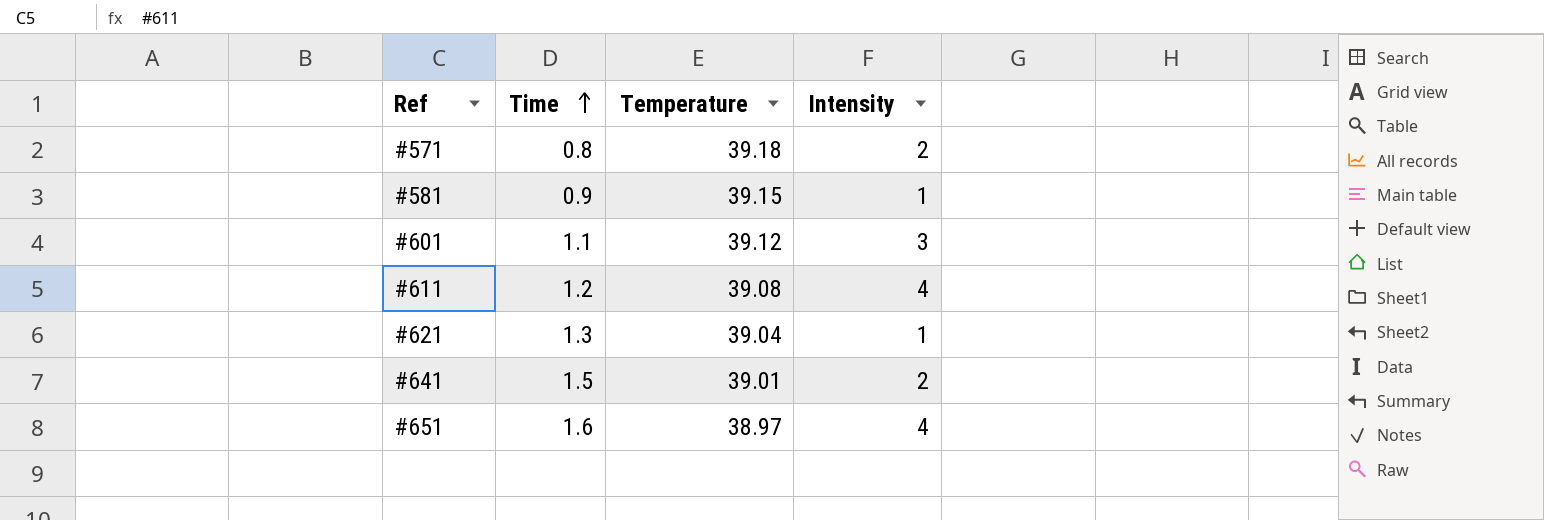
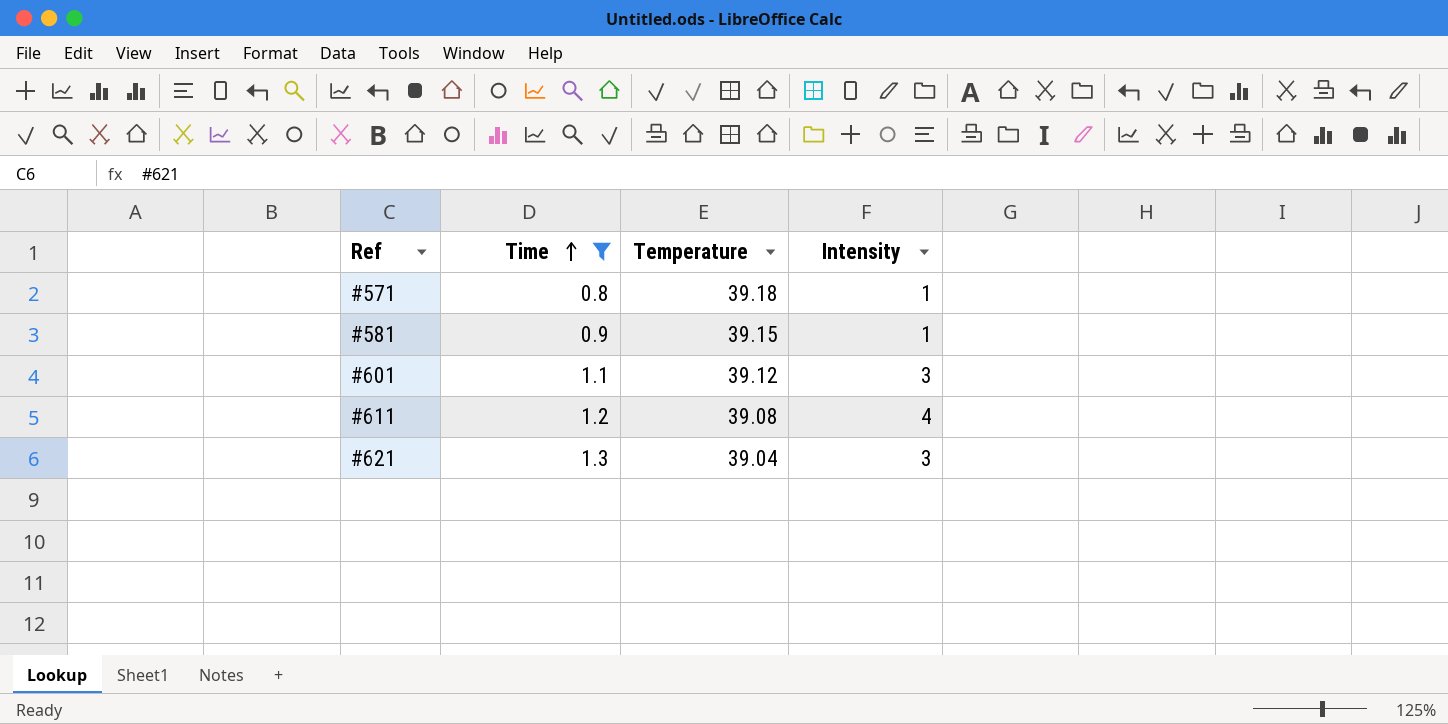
filter: none -> Time <= 1.3
#571 | Intensity: 2 -> 1
#621 | Intensity: 1 -> 3

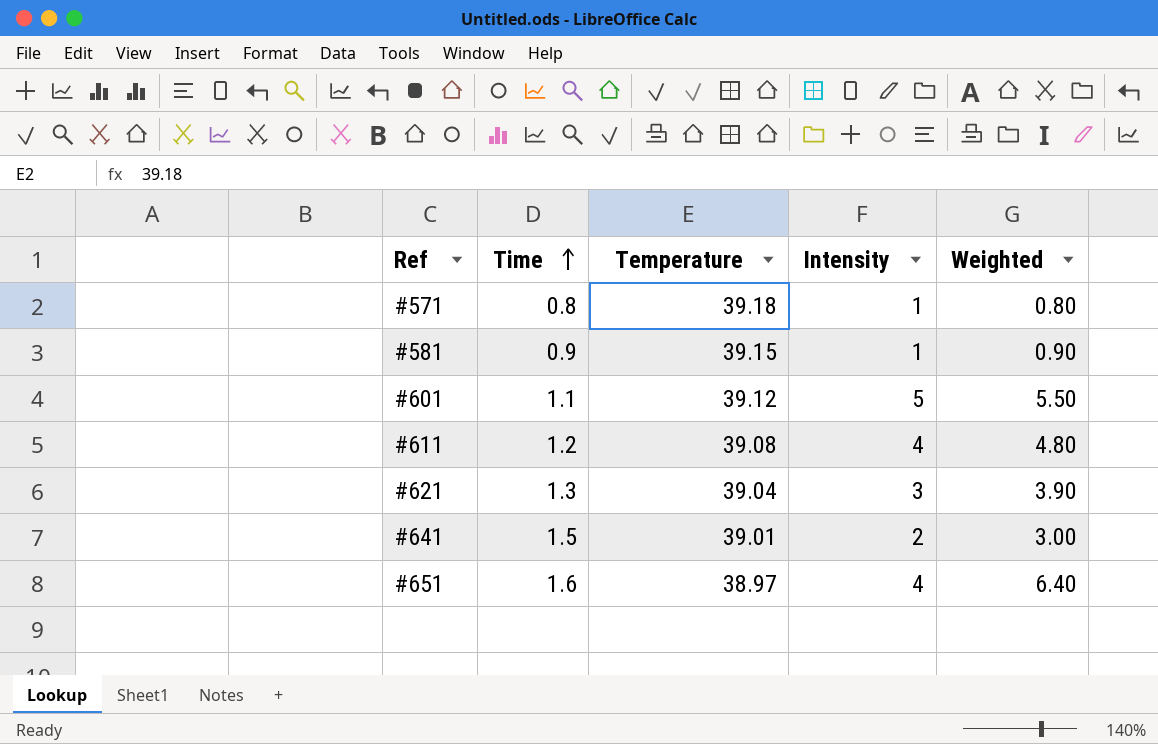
filter: Time <= 1.3 -> none
column Weighted | formula: none -> [Time] * [Intensity]
#601 | Intensity: 3 -> 5

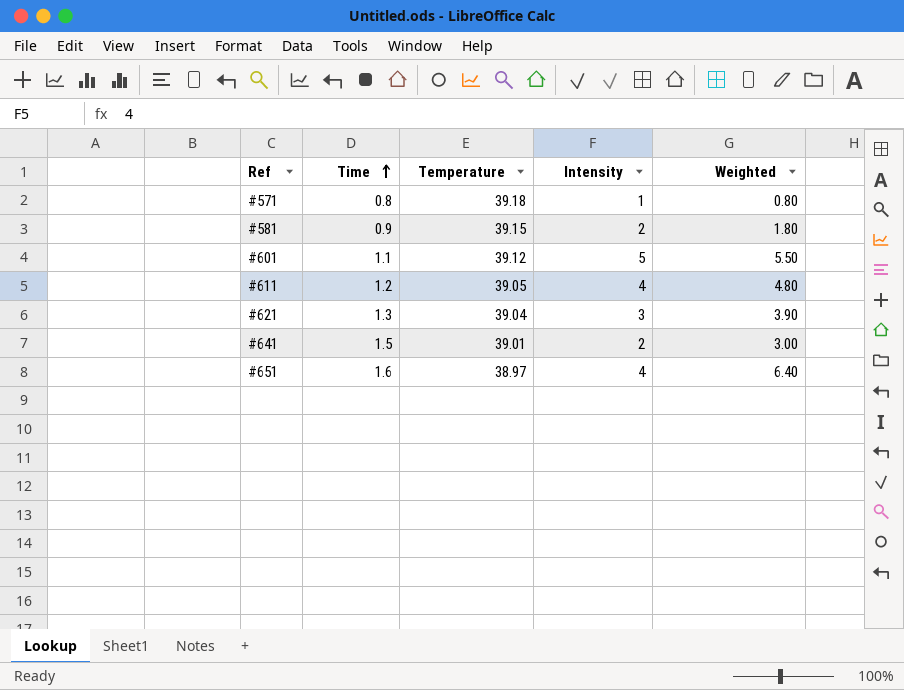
#581 | Intensity: 1 -> 2
#581 | Weighted: 0.90 -> 1.80
#611 | Temperature: 39.08 -> 39.05

